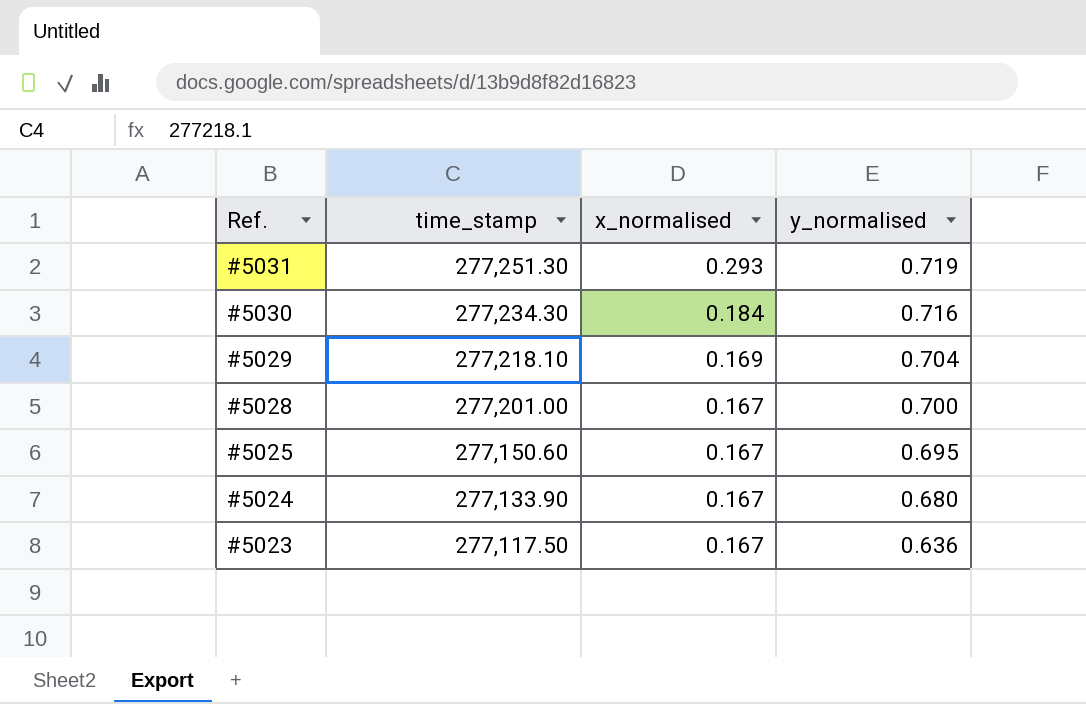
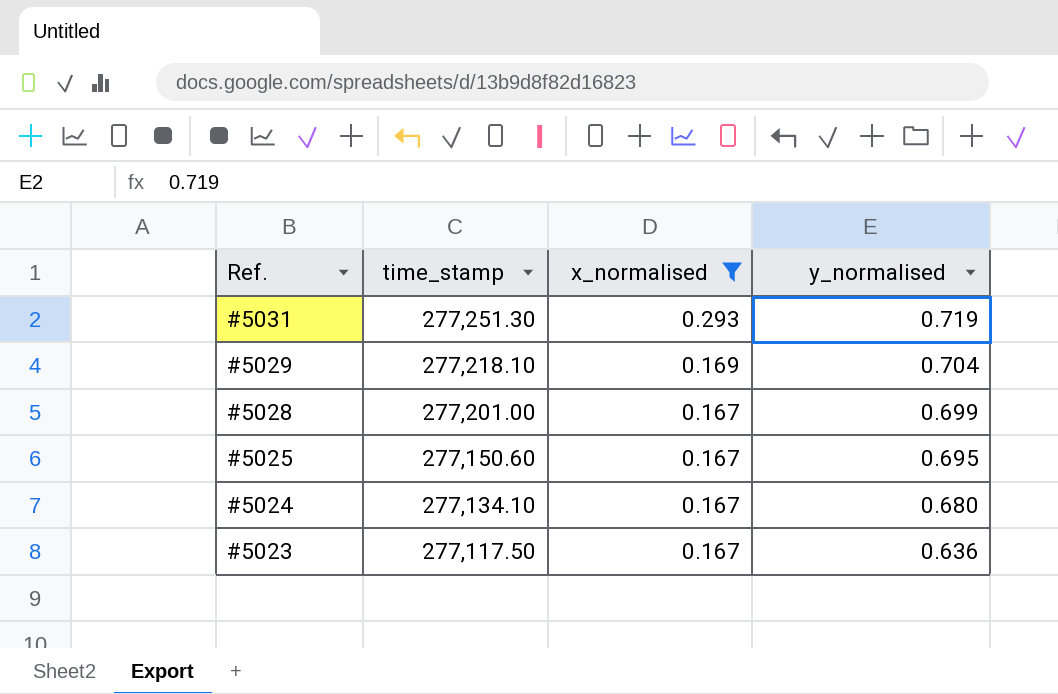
filter: none -> x_normalised != 0.184
#5028 | y_normalised: 0.700 -> 0.699
#5024 | time_stamp: 277,133.90 -> 277,134.10

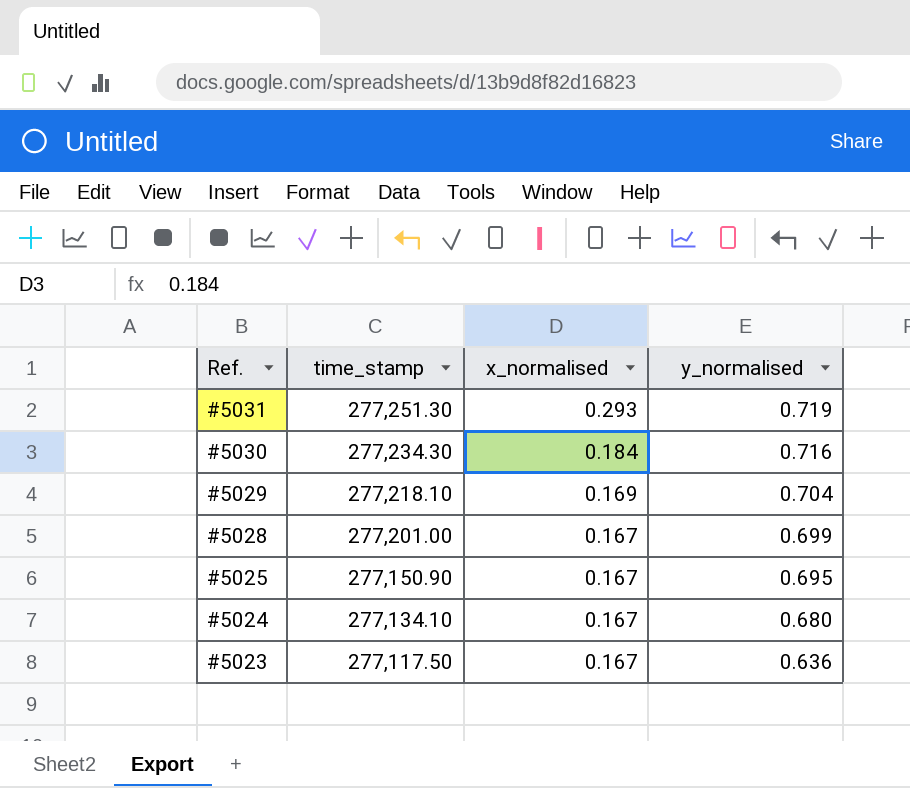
filter: x_normalised != 0.184 -> none
#5025 | time_stamp: 277,150.60 -> 277,150.90

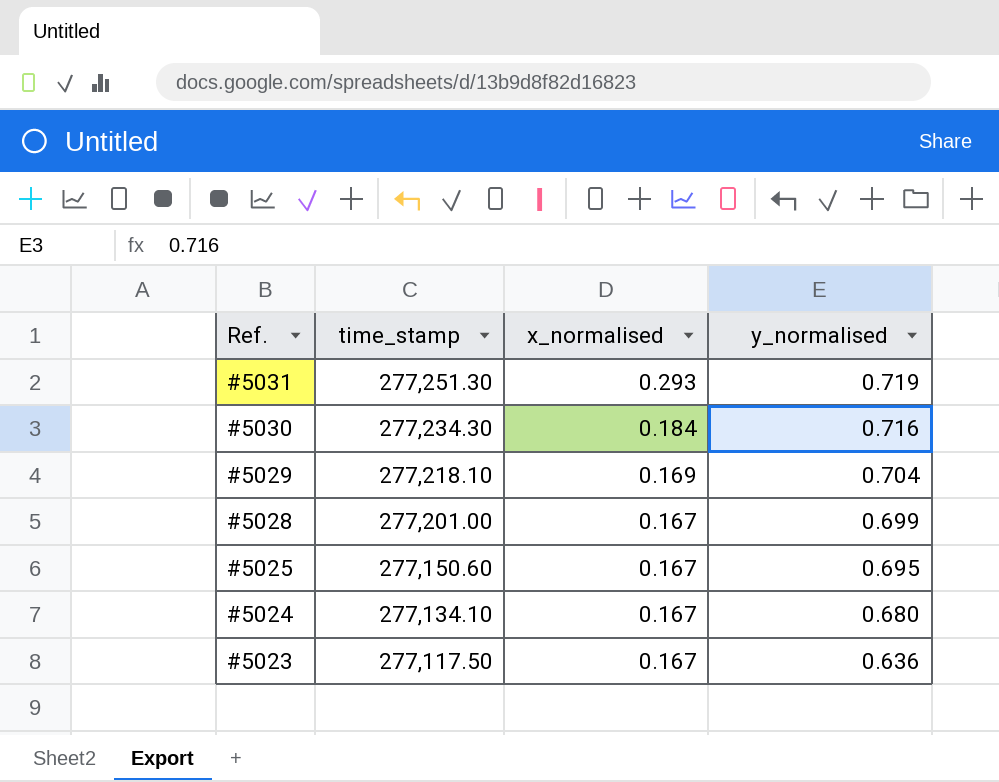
#5025 | time_stamp: 277,150.90 -> 277,150.60

